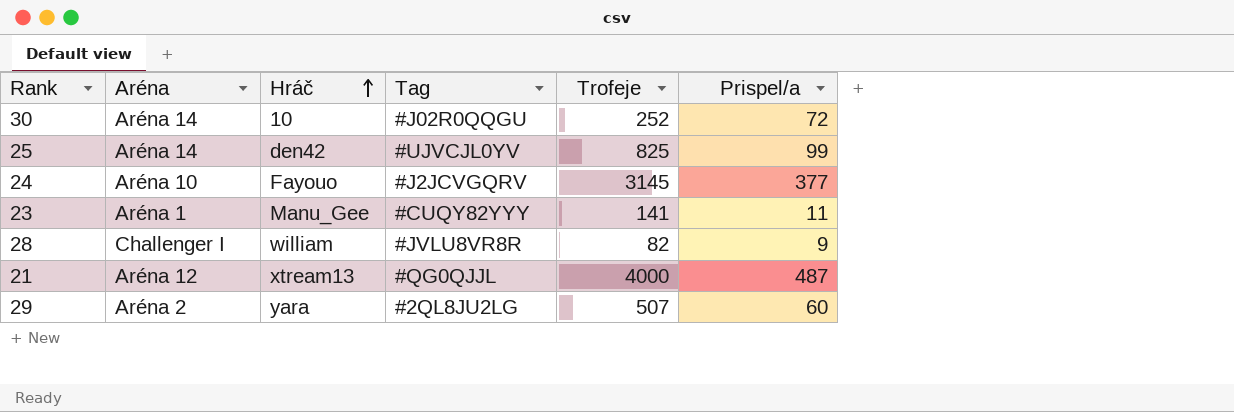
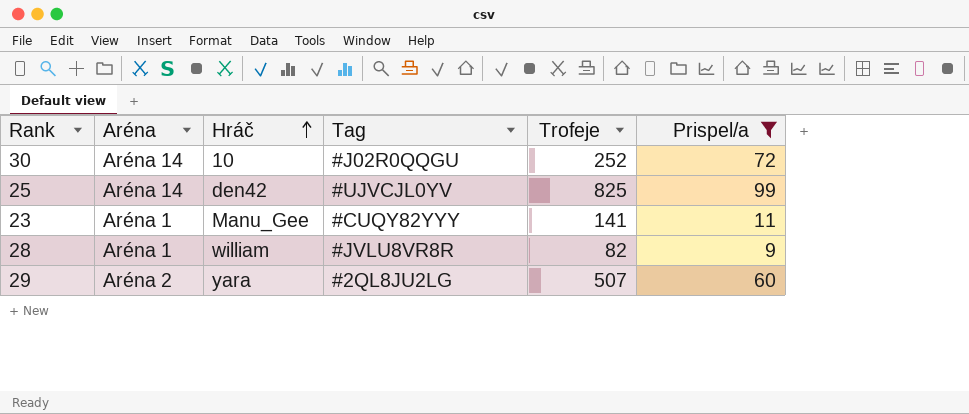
filter: none -> Prispel/a <= 99
28 | Aréna: Challenger I -> Aréna 1

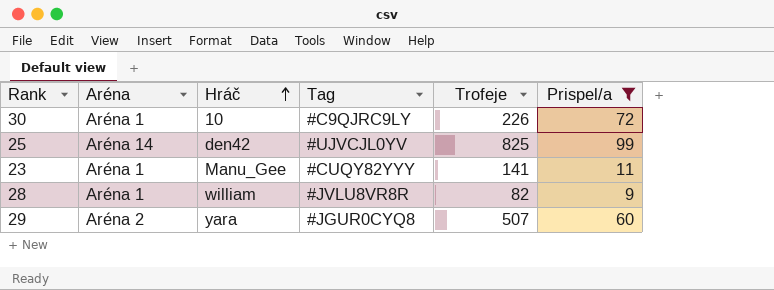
30 | Aréna: Aréna 14 -> Aréna 1
30 | Tag: #J02R0QQGU -> #C9QJRC9LY
30 | Trofeje: 252 -> 226
29 | Tag: #2QL8JU2LG -> #JGUR0CYQ8

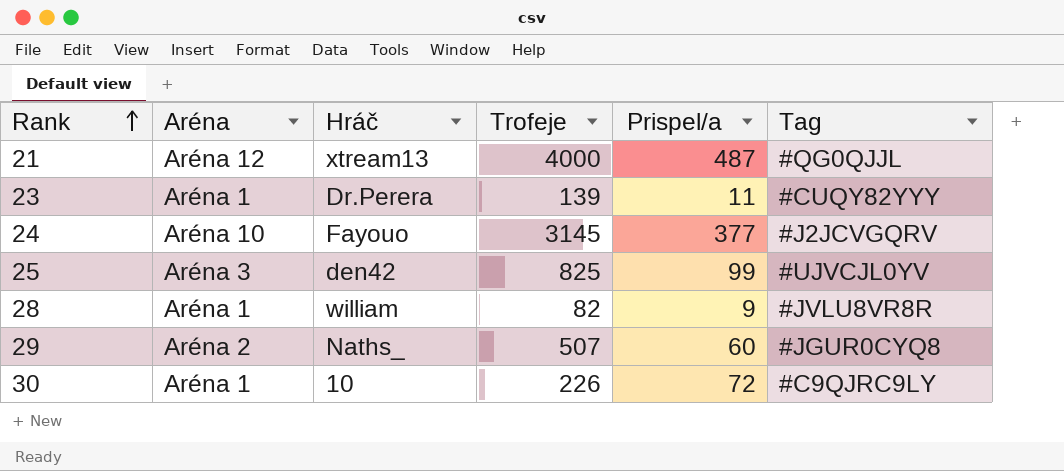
filter: Prispel/a <= 99 -> none
row order: Hráč ascending -> Rank ascending
column Tag | position: 4 -> 6
23 | Hráč: Manu_Gee -> Dr.Perera
23 | Trofeje: 141 -> 139
25 | Aréna: Aréna 14 -> Aréna 3
29 | Hráč: yara -> Naths_

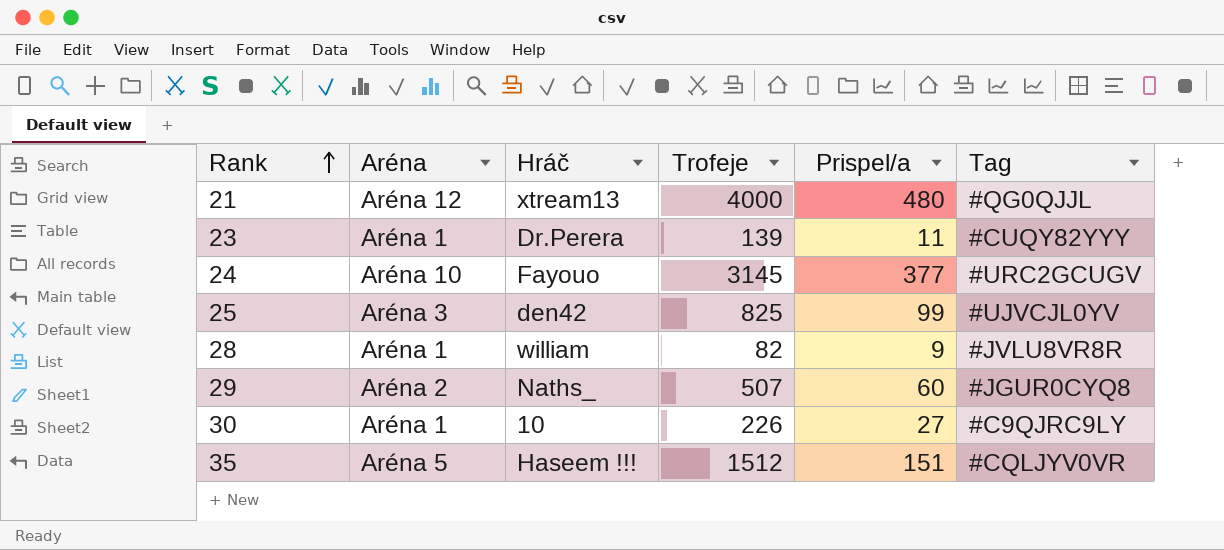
21 | Prispel/a: 487 -> 480
24 | Tag: #J2JCVGQRV -> #URC2GCUGV
30 | Prispel/a: 72 -> 27
row 35: none -> Aréna 5 | Haseem !!! | 1512 | 151 | #CQLJYV0VR

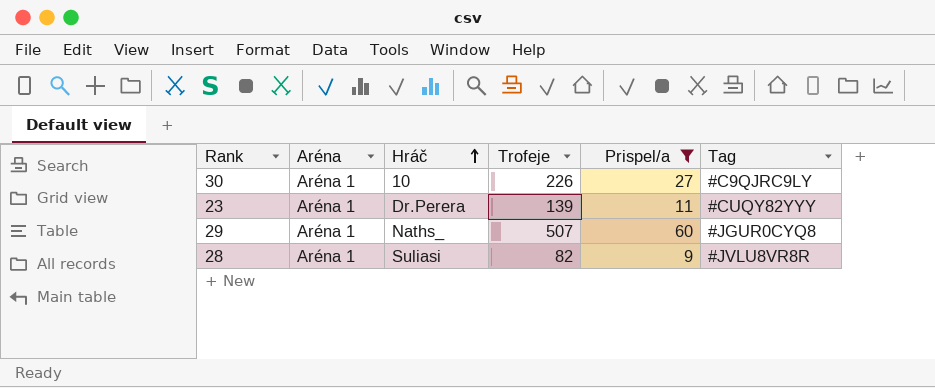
filter: none -> Prispel/a <= 60
row order: Rank ascending -> Hráč ascending
29 | Aréna: Aréna 2 -> Aréna 1
28 | Hráč: william -> Suliasi

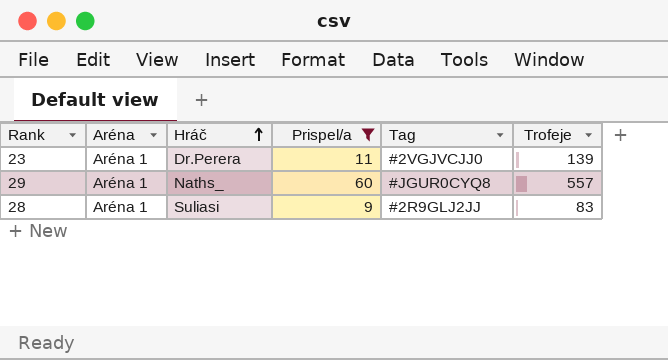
column Trofeje | position: 4 -> 6
row 30: Aréna 1 | 10 | 226 | 27 | #C9QJRC9LY -> none
23 | Tag: #CUQY82YYY -> #2VGJVCJJ0
29 | Trofeje: 507 -> 557
28 | Tag: #JVLU8VR8R -> #2R9GLJ2JJ
28 | Trofeje: 82 -> 83

